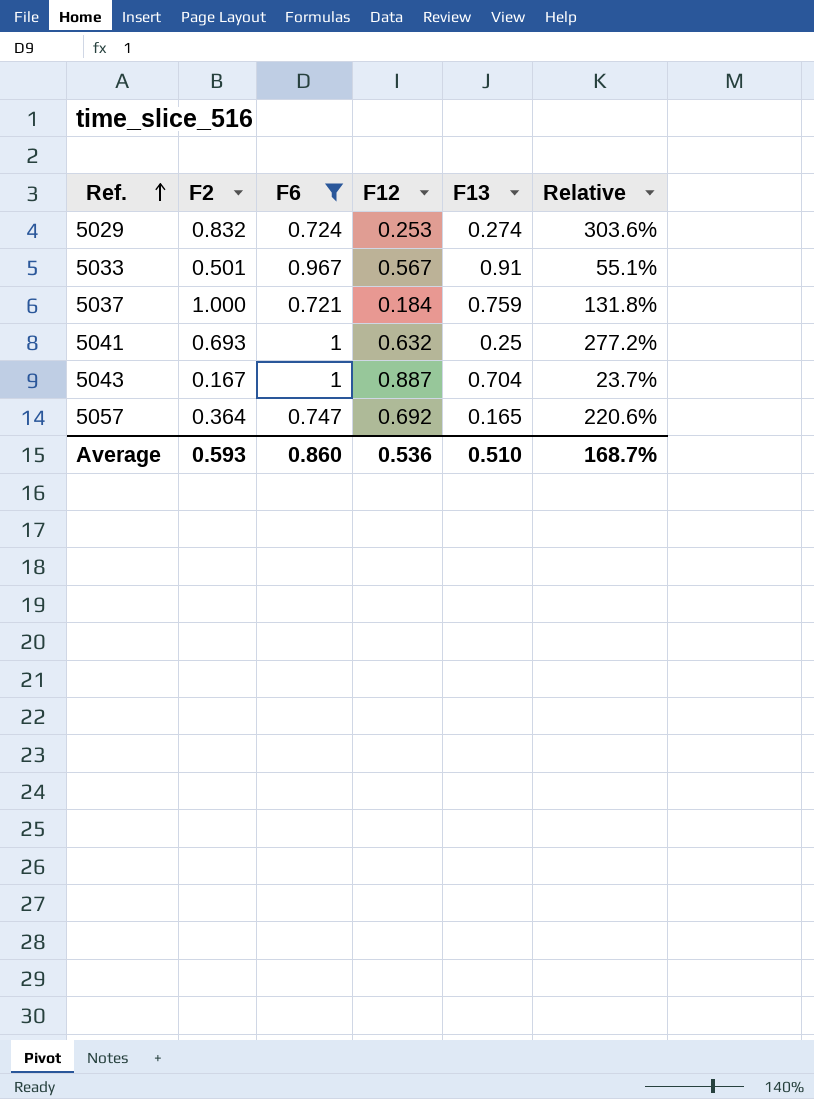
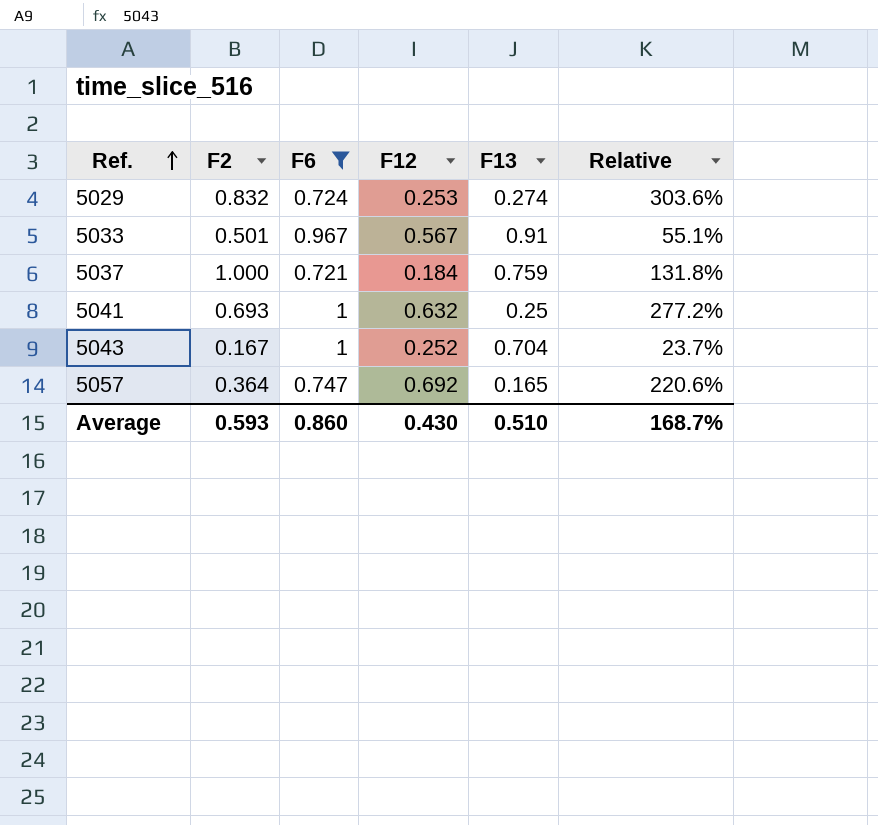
5043 | F12: 0.887 -> 0.252
Average | F12: 0.536 -> 0.430

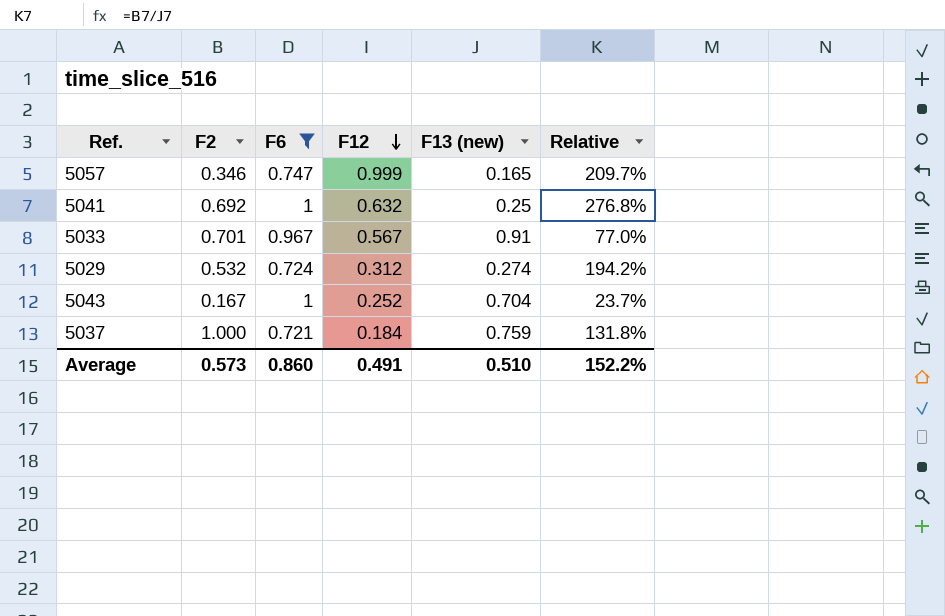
row order: Ref. ascending -> F12 descending
column name: F13 -> F13 (new)
5057 | F2: 0.364 -> 0.346
5057 | F12: 0.692 -> 0.999
5057 | Relative: 220.6% -> 209.7%
5041 | F2: 0.693 -> 0.692
5041 | Relative: 277.2% -> 276.8%
5033 | F2: 0.501 -> 0.701
5033 | Relative: 55.1% -> 77.0%
5029 | F2: 0.832 -> 0.532
5029 | F12: 0.253 -> 0.312
5029 | Relative: 303.6% -> 194.2%
Average | F2: 0.593 -> 0.573
Average | F12: 0.430 -> 0.491
Average | Relative: 168.7% -> 152.2%

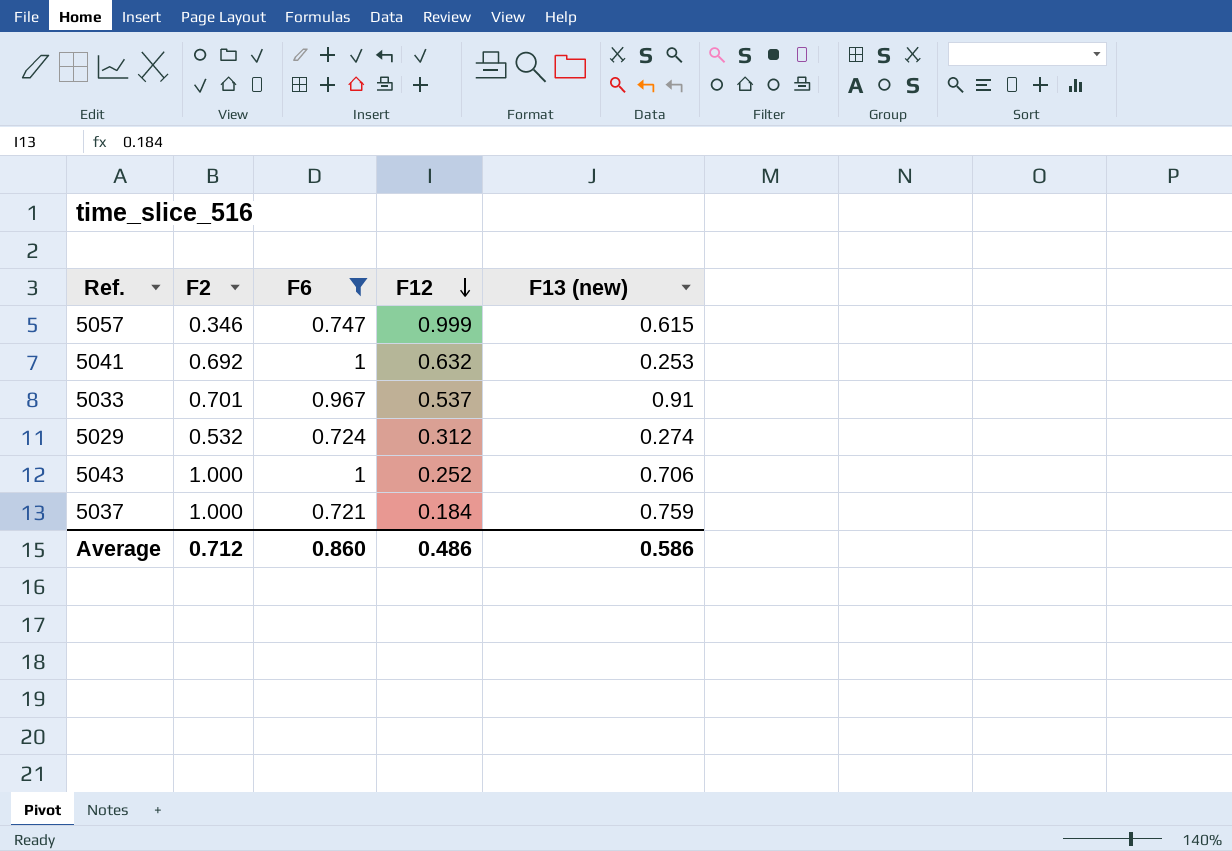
column Relative | formula: [F2] / [F13 (new)] -> none
5057 | F13 (new): 0.165 -> 0.615
5041 | F13 (new): 0.25 -> 0.253
5033 | F12: 0.567 -> 0.537
5043 | F2: 0.167 -> 1.000
5043 | F13 (new): 0.704 -> 0.706
Average | F2: 0.573 -> 0.712
Average | F12: 0.491 -> 0.486
Average | F13 (new): 0.510 -> 0.586

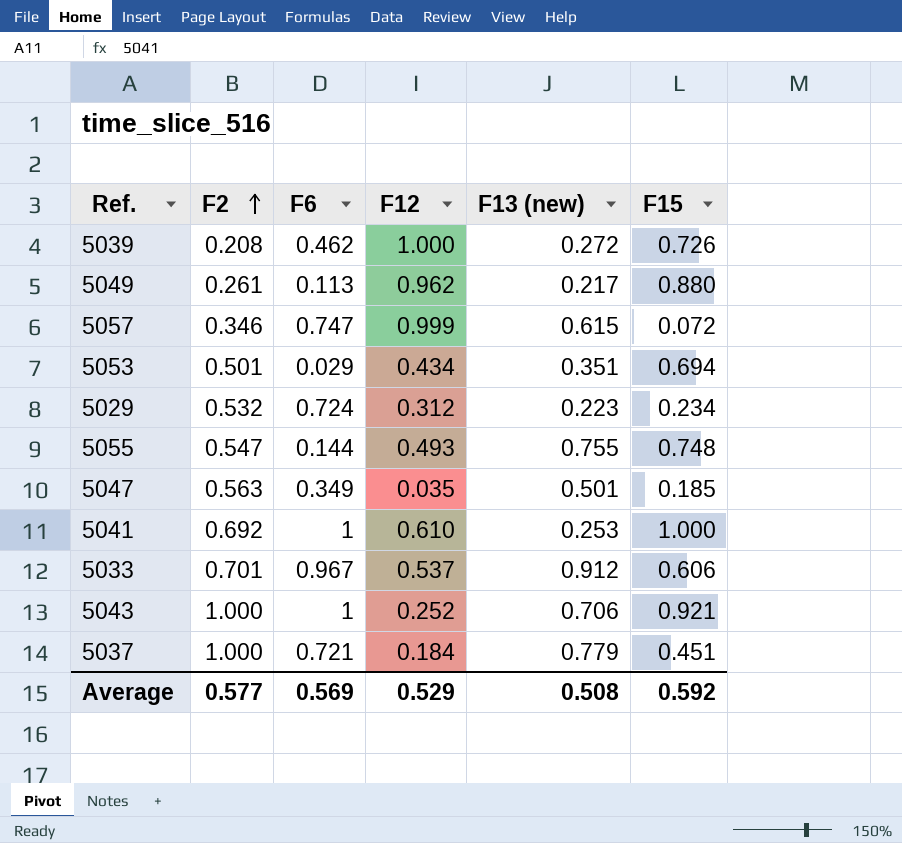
filter: F6 >= 0.721 -> none
row order: F12 descending -> F2 ascending
column F15 | position: none -> 6
5029 | F13 (new): 0.274 -> 0.223
5041 | F12: 0.632 -> 0.610
5033 | F13 (new): 0.91 -> 0.912
5037 | F13 (new): 0.759 -> 0.779
Average | F2: 0.712 -> 0.577
Average | F6: 0.860 -> 0.569
Average | F12: 0.486 -> 0.529
Average | F13 (new): 0.586 -> 0.508

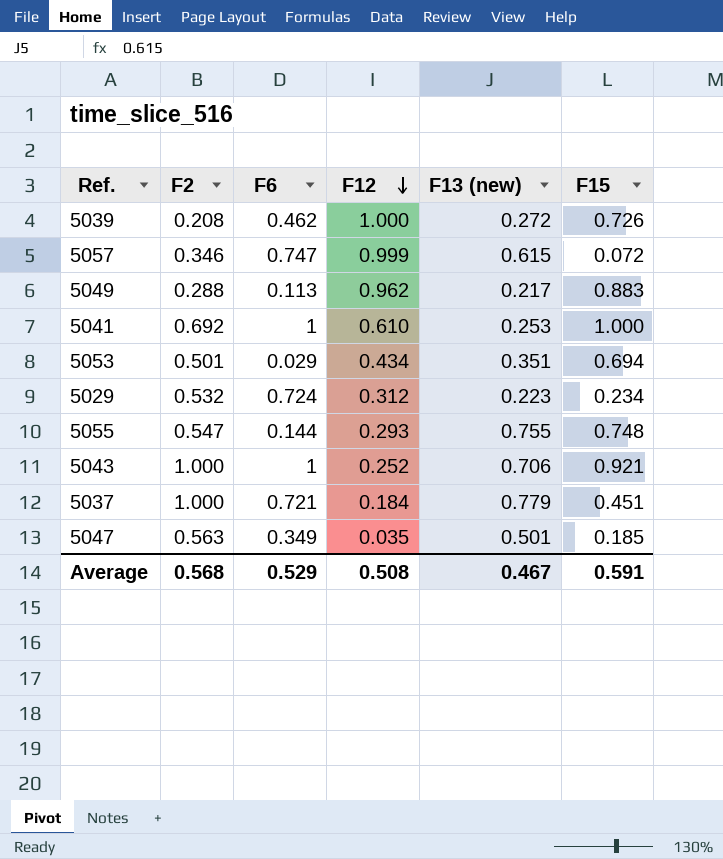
row order: F2 ascending -> F12 descending
row 5033: 0.701 | 0.967 | 0.537 | 0.912 | 0.606 -> none
5049 | F2: 0.261 -> 0.288
5049 | F15: 0.880 -> 0.883
5055 | F12: 0.493 -> 0.293
Average | F2: 0.577 -> 0.568
Average | F6: 0.569 -> 0.529
Average | F12: 0.529 -> 0.508
Average | F13 (new): 0.508 -> 0.467
Average | F15: 0.592 -> 0.591

